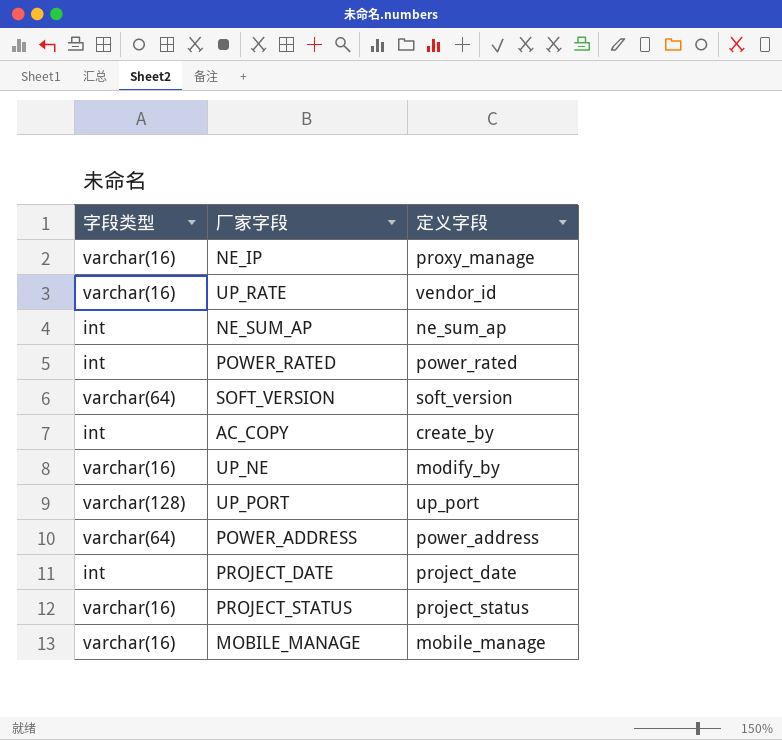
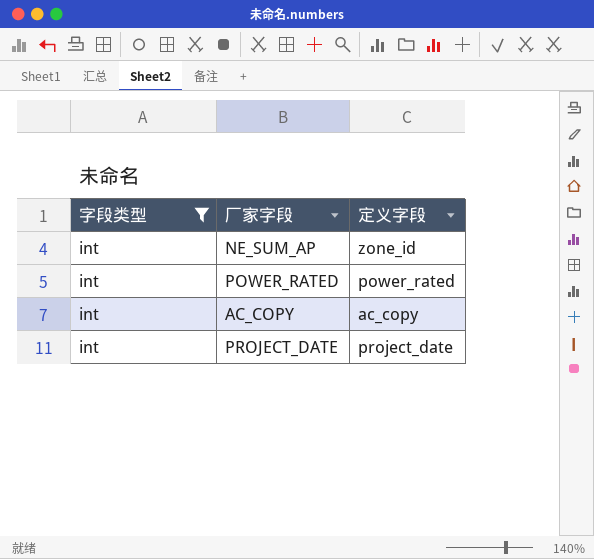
filter: none -> 字段类型 = int
NE_SUM_AP | 定义字段: ne_sum_ap -> zone_id
AC_COPY | 定义字段: create_by -> ac_copy

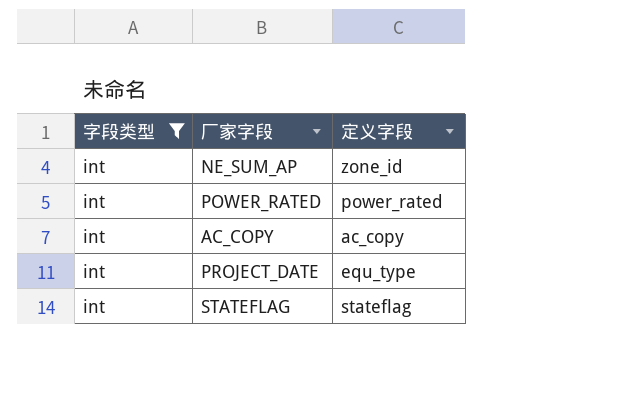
PROJECT_DATE | 定义字段: project_date -> equ_type
row STATEFLAG: none -> int | stateflag

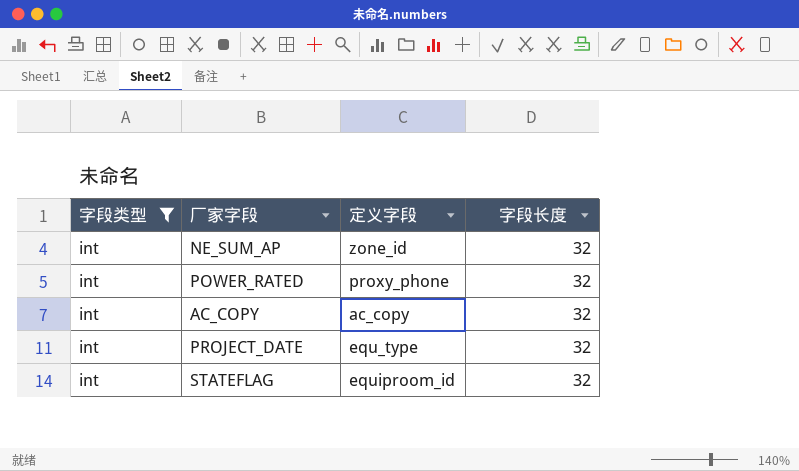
column 字段长度 | position: none -> 4
POWER_RATED | 定义字段: power_rated -> proxy_phone
STATEFLAG | 定义字段: stateflag -> equiproom_id

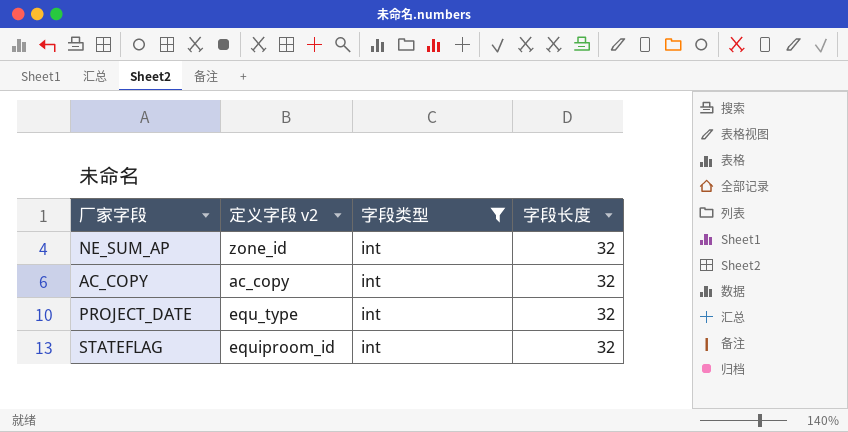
column name: 定义字段 -> 定义字段 v2
column 字段类型 | position: 1 -> 3
row POWER_RATED: int | proxy_phone | 32 -> none

